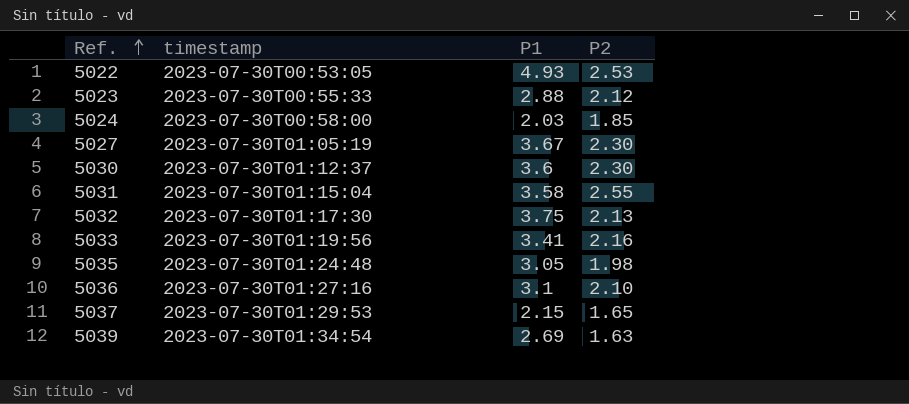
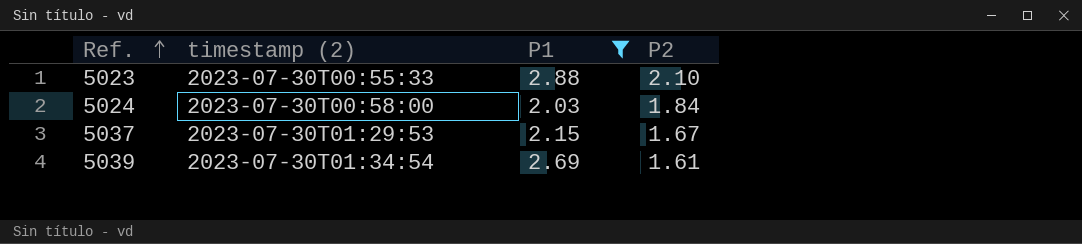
filter: none -> P1 <= 2.88
column name: timestamp -> timestamp (2)
5023 | P2: 2.12 -> 2.10
5024 | P2: 1.85 -> 1.84
5037 | P2: 1.65 -> 1.67
5039 | P2: 1.63 -> 1.61

